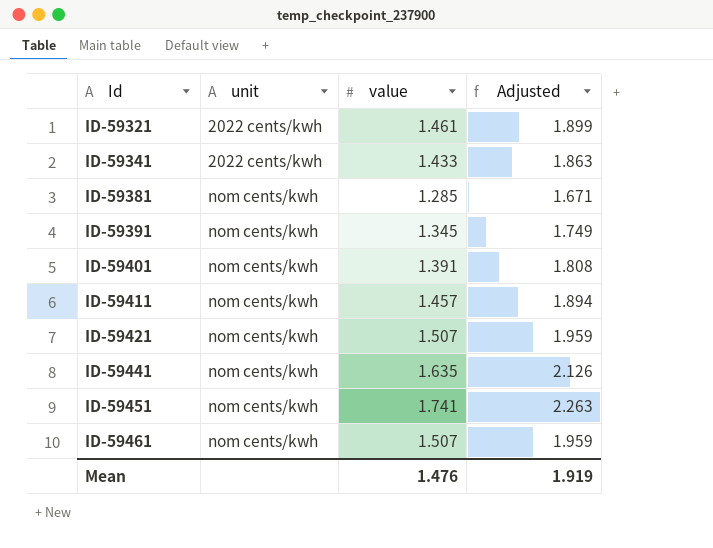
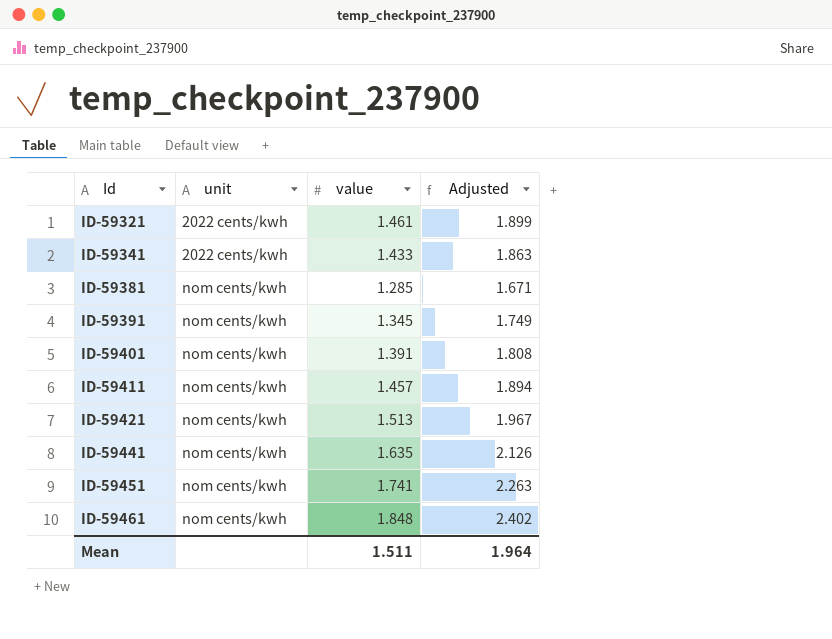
ID-59421 | value: 1.507 -> 1.513
ID-59421 | Adjusted: 1.959 -> 1.967
ID-59461 | value: 1.507 -> 1.848
ID-59461 | Adjusted: 1.959 -> 2.402
Mean | value: 1.476 -> 1.511
Mean | Adjusted: 1.919 -> 1.964

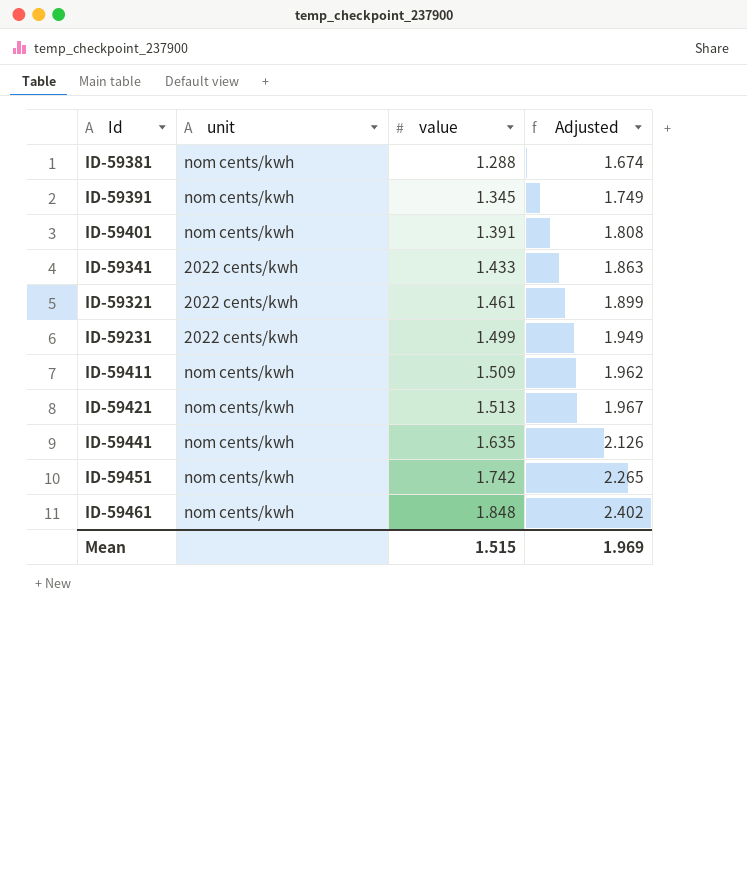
row order: Id ascending -> value ascending
ID-59381 | value: 1.285 -> 1.288
ID-59381 | Adjusted: 1.671 -> 1.674
row ID-59231: none -> 2022 cents/kwh | 1.499 | 1.949
ID-59411 | value: 1.457 -> 1.509
ID-59411 | Adjusted: 1.894 -> 1.962
ID-59451 | value: 1.741 -> 1.742
ID-59451 | Adjusted: 2.263 -> 2.265
Mean | value: 1.511 -> 1.515
Mean | Adjusted: 1.964 -> 1.969

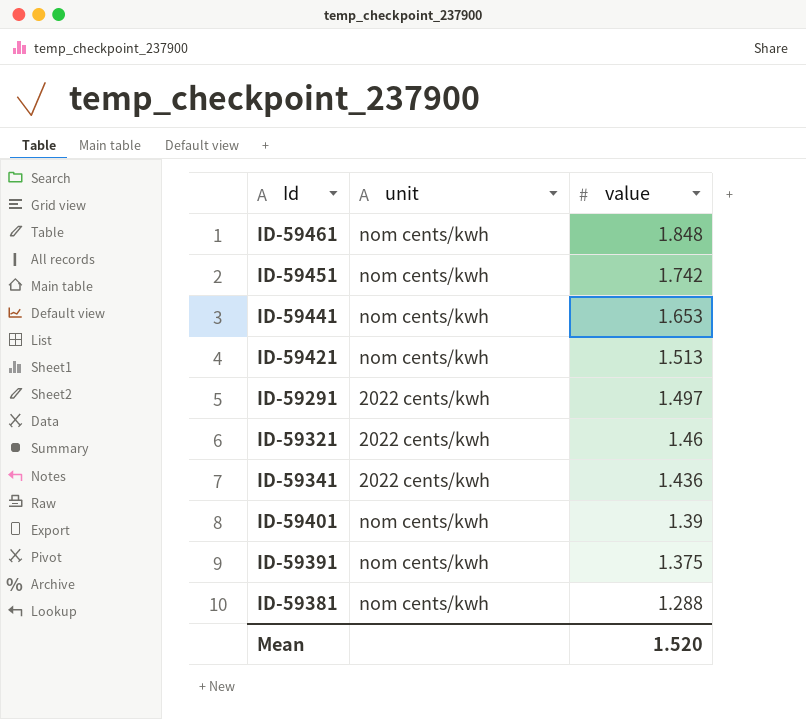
row order: value ascending -> value descending
column Adjusted | formula: [value] * 1.3 -> none
row ID-59231: 2022 cents/kwh | 1.499 | 1.949 -> none
row ID-59411: nom cents/kwh | 1.509 | 1.962 -> none
ID-59441 | value: 1.635 -> 1.653
row ID-59291: none -> 2022 cents/kwh | 1.497
ID-59321 | value: 1.461 -> 1.46
ID-59341 | value: 1.433 -> 1.436
ID-59401 | value: 1.391 -> 1.39
ID-59391 | value: 1.345 -> 1.375
Mean | value: 1.515 -> 1.520

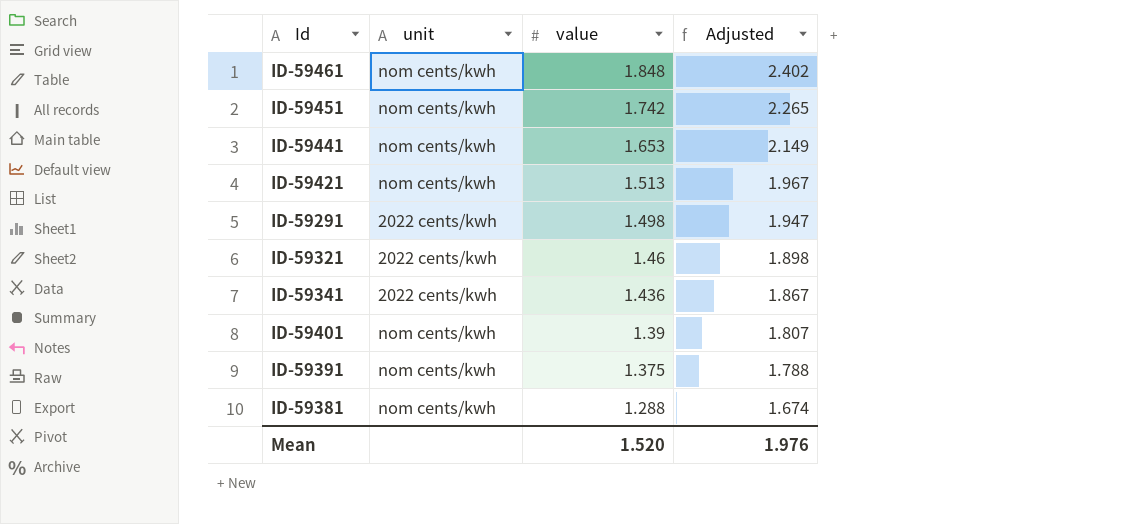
column Adjusted | formula: none -> [value] * 1.3
ID-59291 | value: 1.497 -> 1.498

